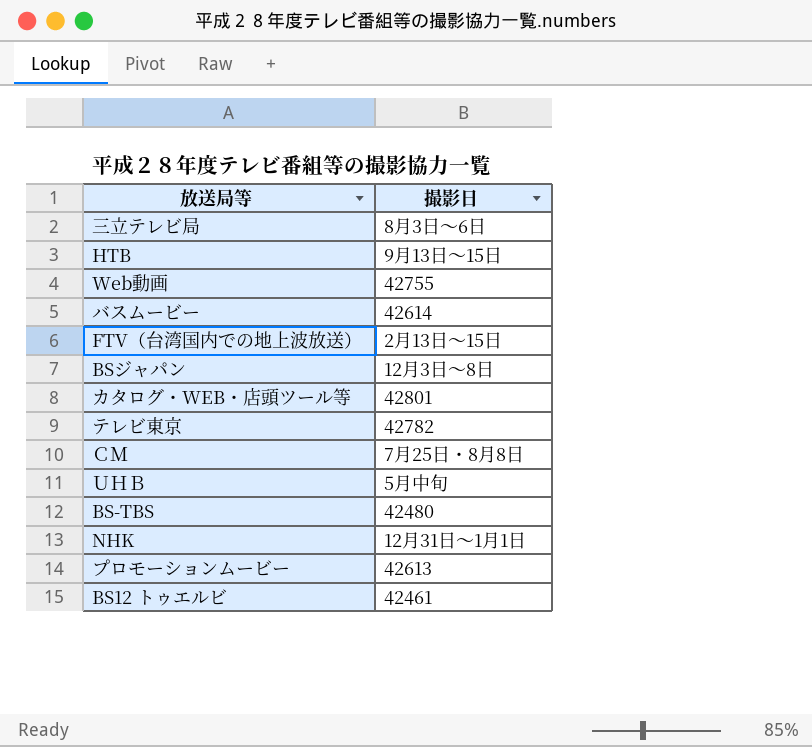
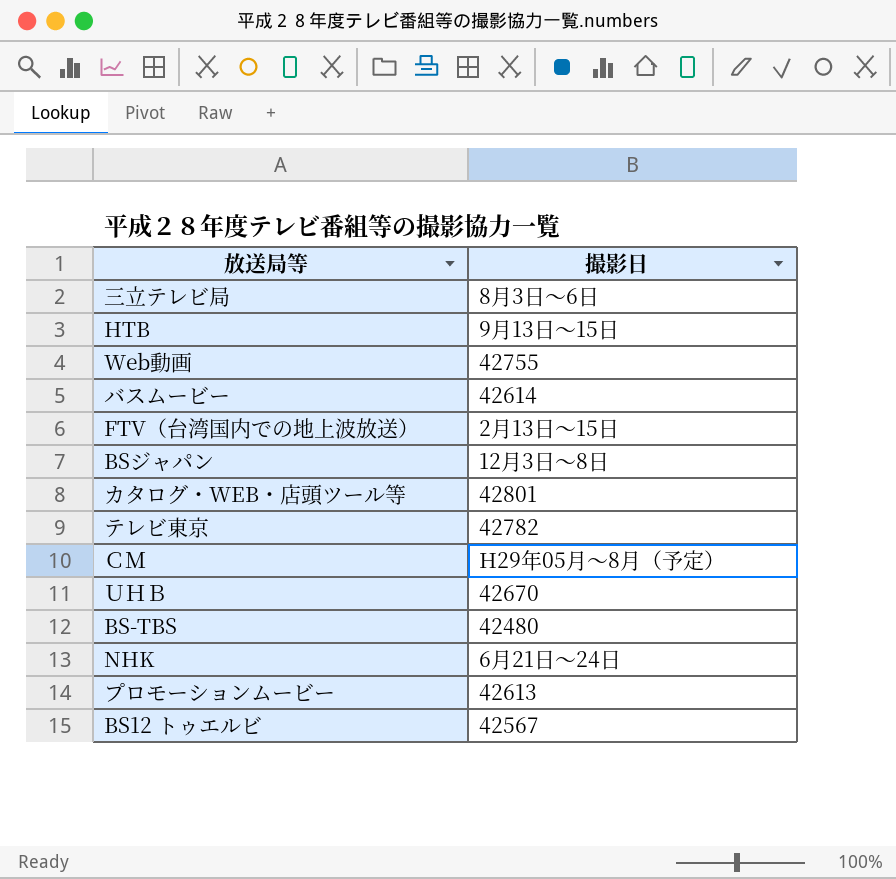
ＣＭ | 撮影日: 7月25日・8月8日 -> H29年05月～8月（予定）
ＵＨＢ | 撮影日: 5月中旬 -> 42670
NHK | 撮影日: 12月31日～1月1日 -> 6月21日～24日
BS12 トゥエルビ | 撮影日: 42461 -> 42567

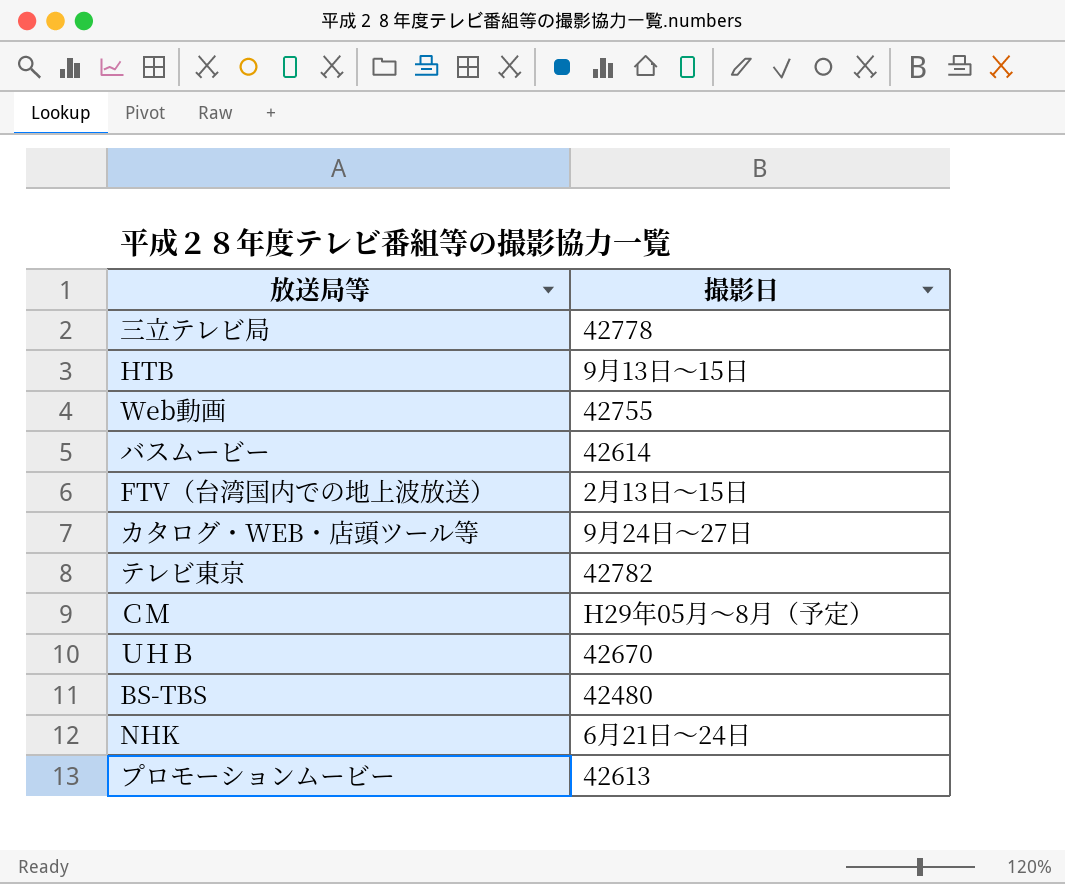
row BSジャパン: 12月3日～8日 -> none
row BS12 トゥエルビ: 42567 -> none
三立テレビ局 | 撮影日: 8月3日～6日 -> 42778
カタログ・WEB・店頭ツール等 | 撮影日: 42801 -> 9月24日～27日

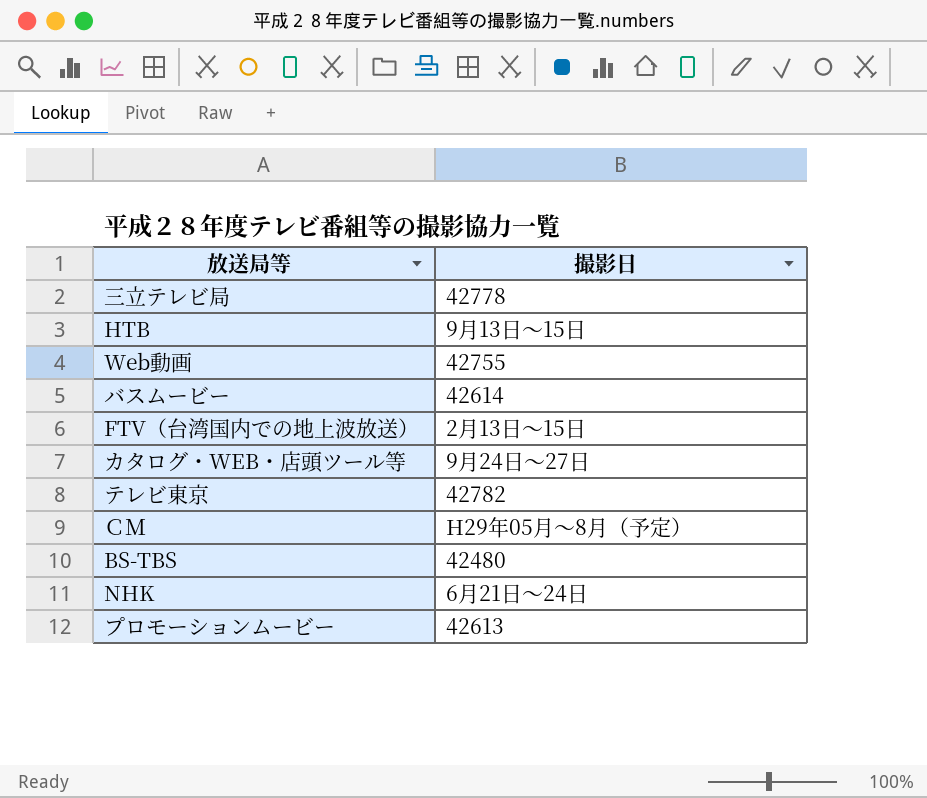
row ＵＨＢ: 42670 -> none

